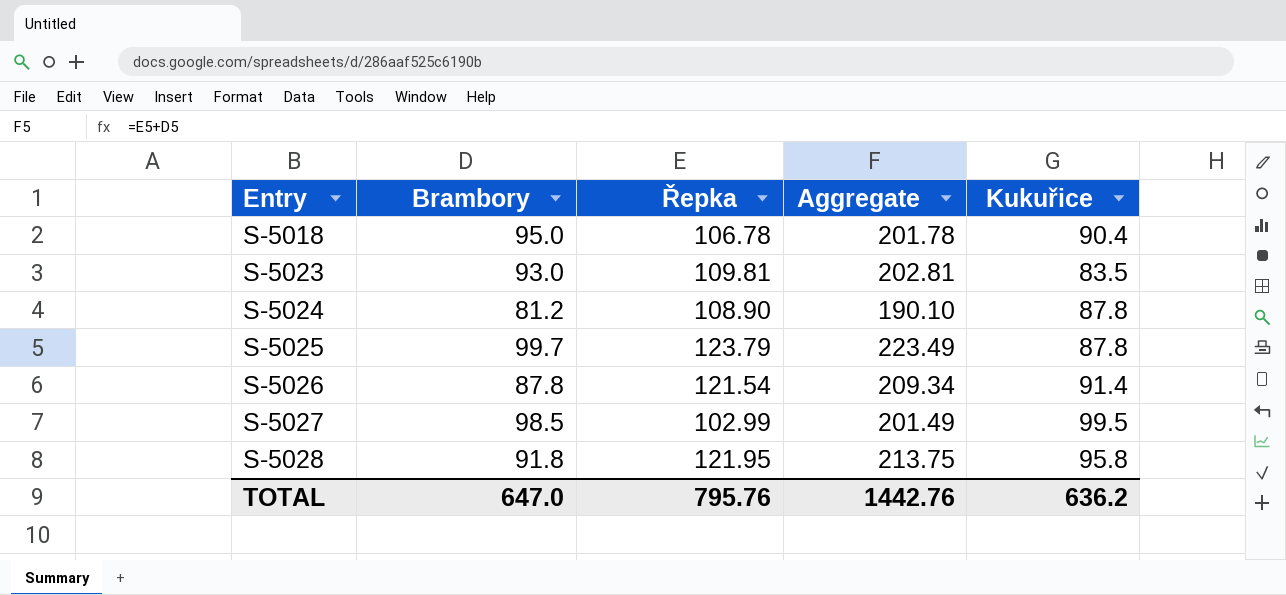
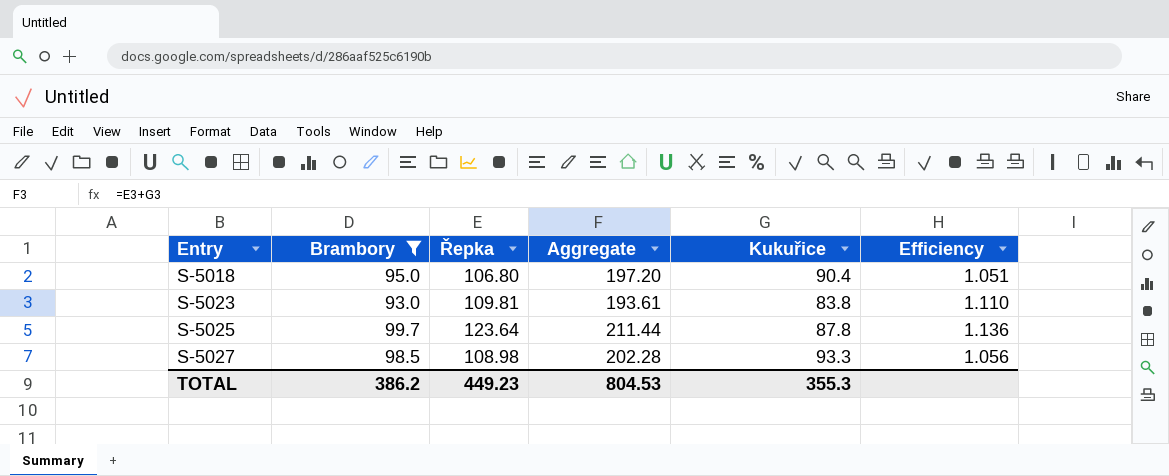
filter: none -> Brambory >= 93.0
column Aggregate | formula: [Brambory] + [Řepka] -> [Řepka] + [Kukuřice]
column Efficiency | formula: none -> [Brambory] / [Kukuřice]
S-5018 | Řepka: 106.78 -> 106.80
S-5023 | Kukuřice: 83.5 -> 83.8
S-5025 | Řepka: 123.79 -> 123.64
S-5027 | Řepka: 102.99 -> 108.98
S-5027 | Kukuřice: 99.5 -> 93.3
TOTAL | Brambory: 647.0 -> 386.2
TOTAL | Řepka: 795.76 -> 449.23
TOTAL | Aggregate: 1442.76 -> 804.53
TOTAL | Kukuřice: 636.2 -> 355.3

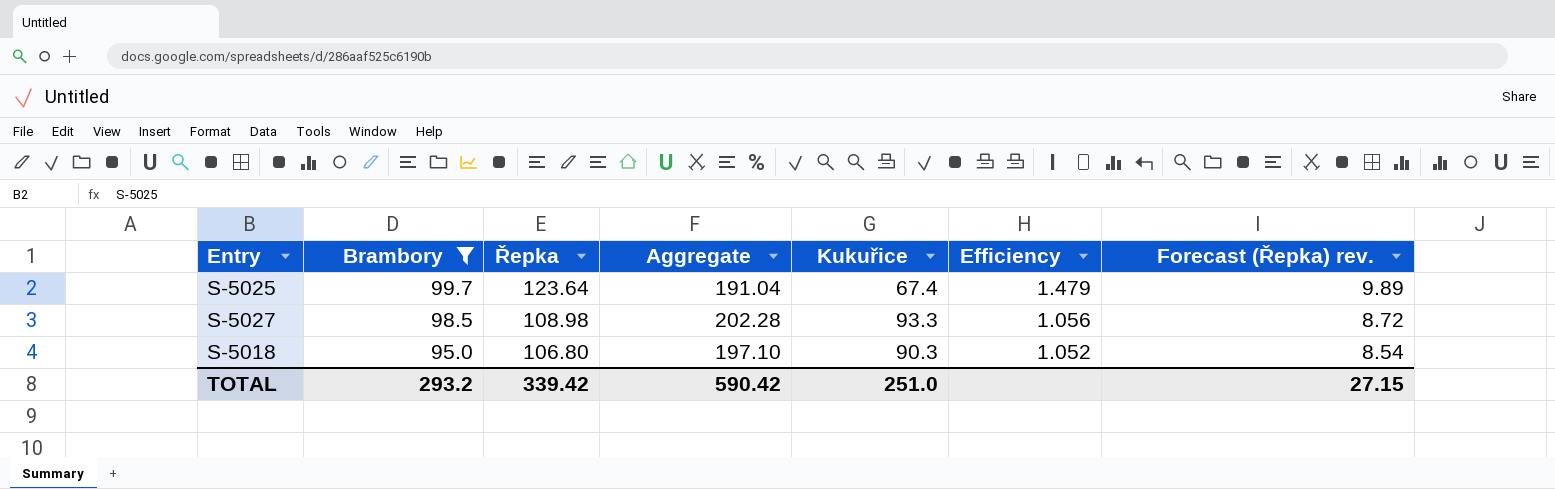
row order: Entry ascending -> Brambory descending
column Forecast (Řepka) rev. | formula: none -> [Řepka] * 0.08
row S-5023: 93.0 | 109.81 | 193.61 | 83.8 | 1.110 -> none
S-5025 | Aggregate: 211.44 -> 191.04
S-5025 | Kukuřice: 87.8 -> 67.4
S-5025 | Efficiency: 1.136 -> 1.479
S-5018 | Aggregate: 197.20 -> 197.10
S-5018 | Kukuřice: 90.4 -> 90.3
S-5018 | Efficiency: 1.051 -> 1.052
TOTAL | Brambory: 386.2 -> 293.2
TOTAL | Řepka: 449.23 -> 339.42
TOTAL | Aggregate: 804.53 -> 590.42
TOTAL | Kukuřice: 355.3 -> 251.0

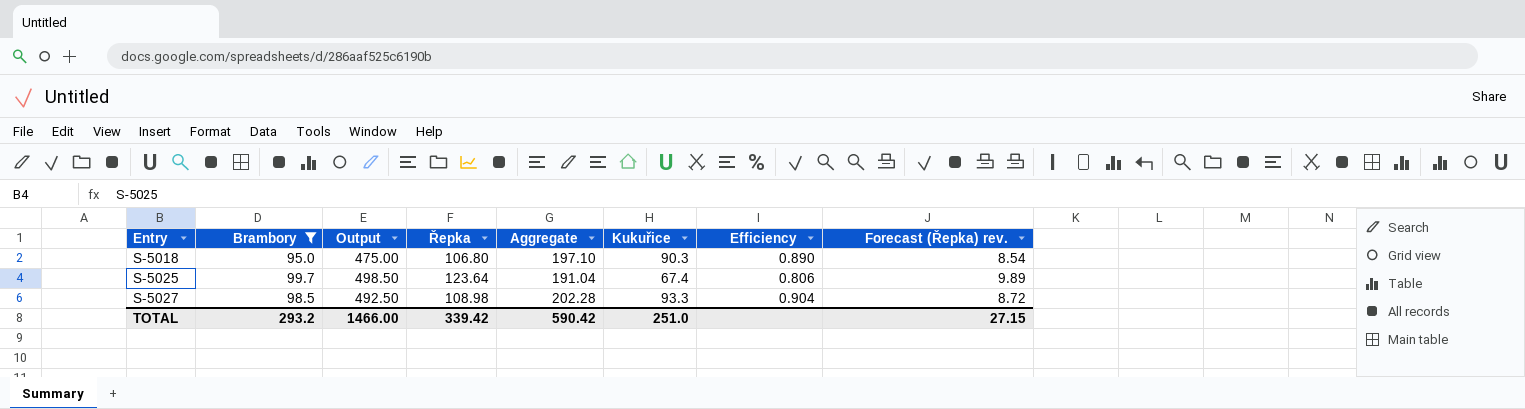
row order: Brambory descending -> Entry ascending
column Output | formula: none -> [Brambory] * 5
column Efficiency | formula: [Brambory] / [Kukuřice] -> [Brambory] / [Řepka]

